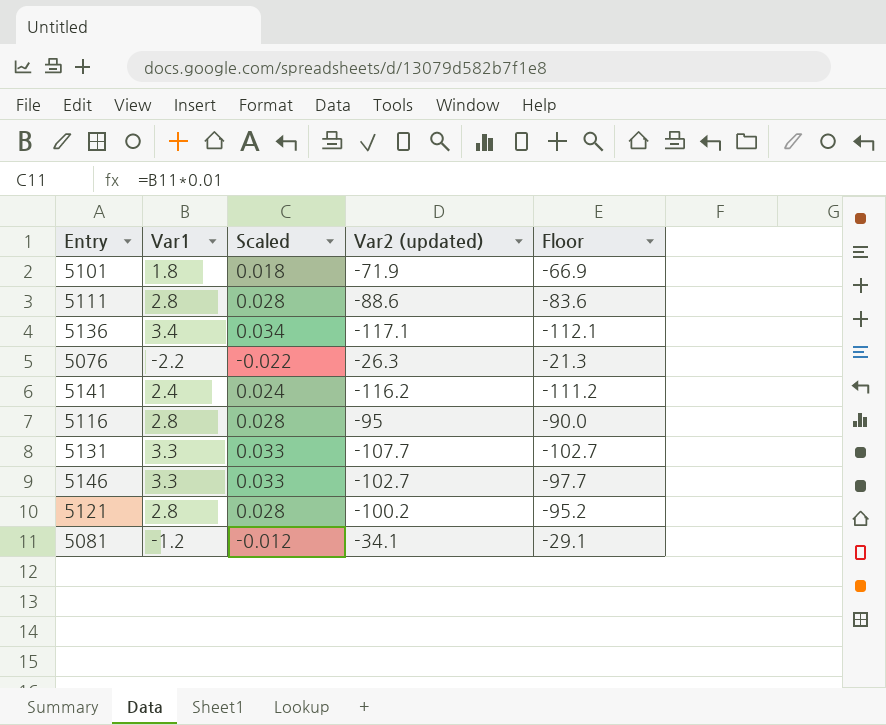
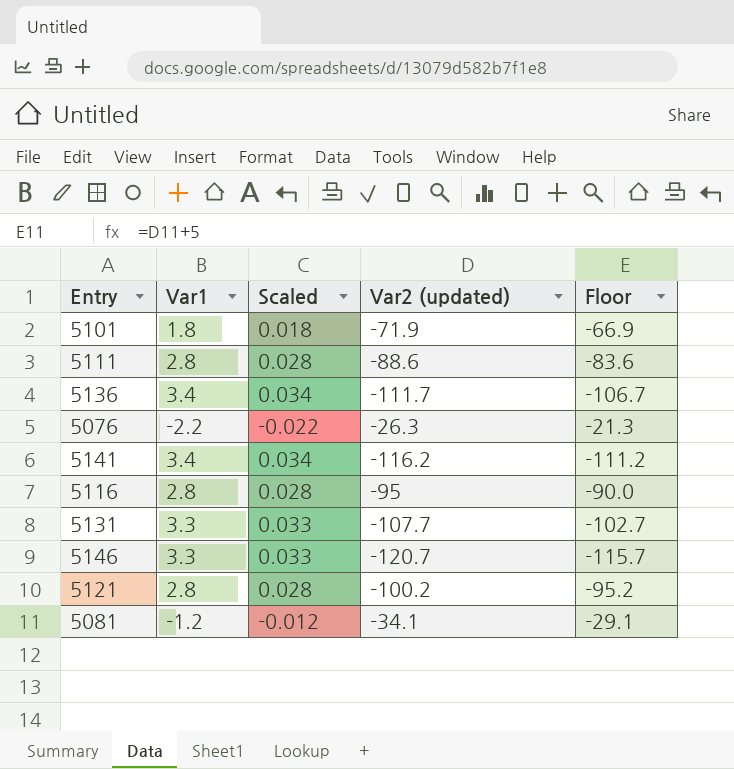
5136 | Var2 (updated): -117.1 -> -111.7
5136 | Floor: -112.1 -> -106.7
5141 | Var1: 2.4 -> 3.4
5141 | Scaled: 0.024 -> 0.034
5146 | Var2 (updated): -102.7 -> -120.7
5146 | Floor: -97.7 -> -115.7

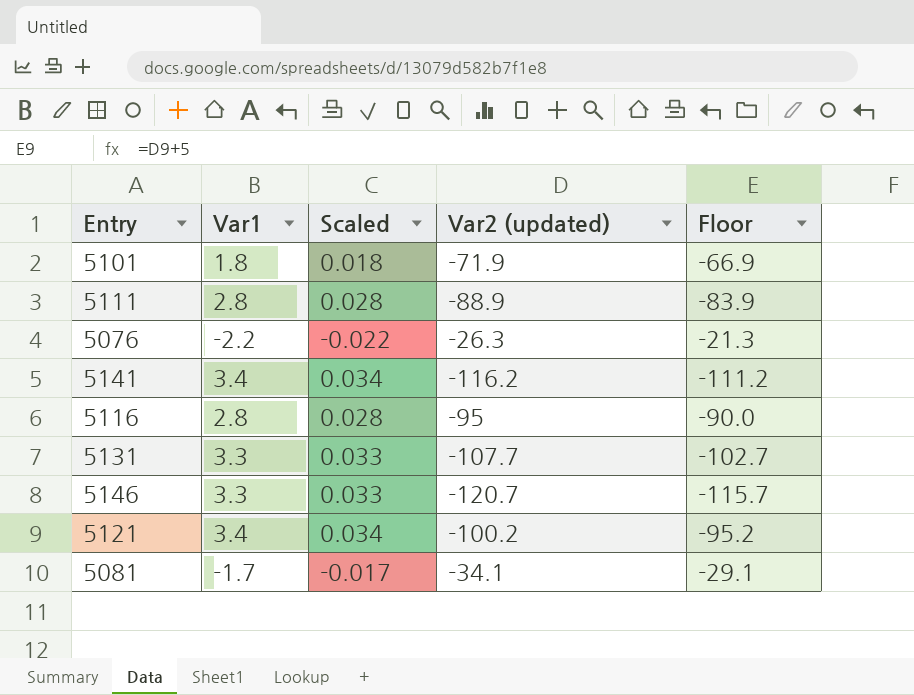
row 5136: 3.4 | 0.034 | -111.7 | -106.7 -> none
5111 | Var2 (updated): -88.6 -> -88.9
5111 | Floor: -83.6 -> -83.9
5121 | Var1: 2.8 -> 3.4
5121 | Scaled: 0.028 -> 0.034
5081 | Var1: -1.2 -> -1.7
5081 | Scaled: -0.012 -> -0.017

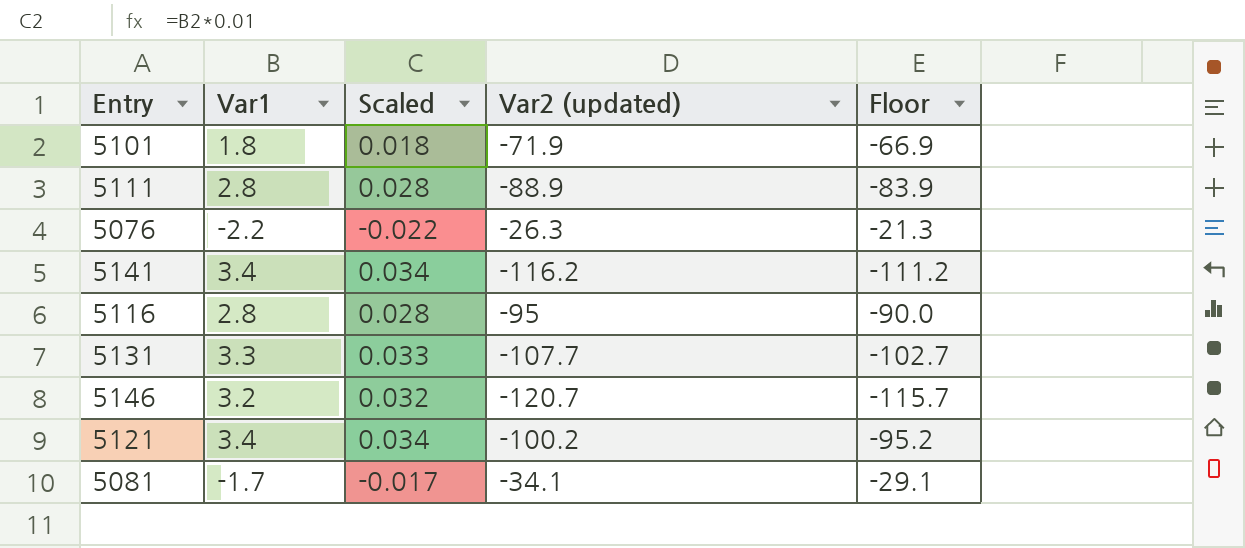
5146 | Var1: 3.3 -> 3.2
5146 | Scaled: 0.033 -> 0.032

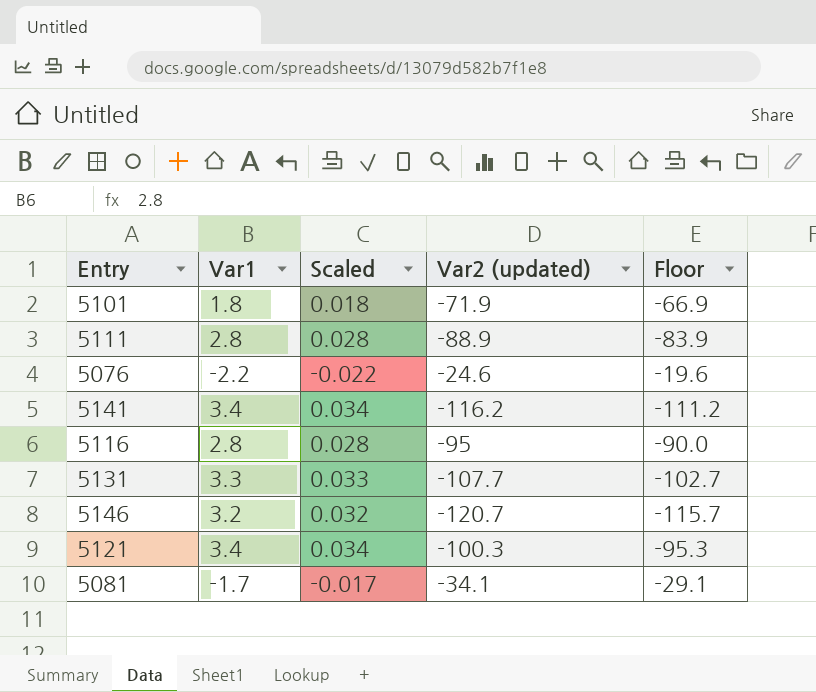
5076 | Var2 (updated): -26.3 -> -24.6
5076 | Floor: -21.3 -> -19.6
5121 | Var2 (updated): -100.2 -> -100.3
5121 | Floor: -95.2 -> -95.3

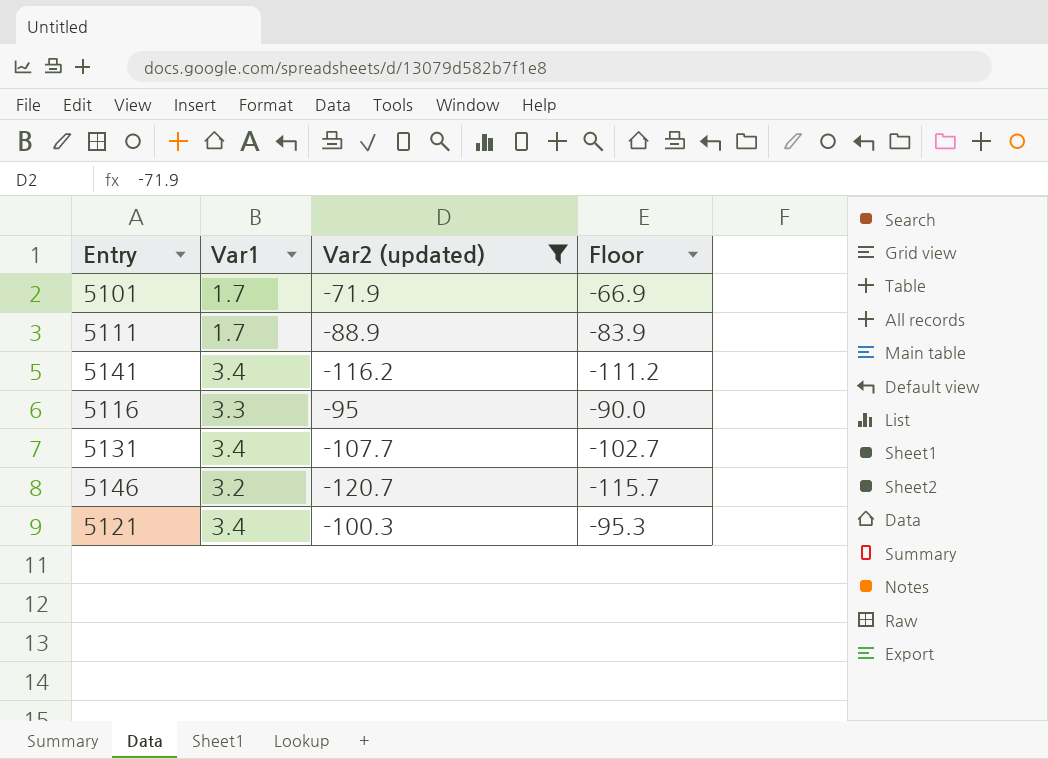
filter: none -> Var2 (updated) <= -71.9
column Scaled | formula: [Var1] * 0.01 -> none
5101 | Var1: 1.8 -> 1.7
5111 | Var1: 2.8 -> 1.7
5116 | Var1: 2.8 -> 3.3
5131 | Var1: 3.3 -> 3.4

